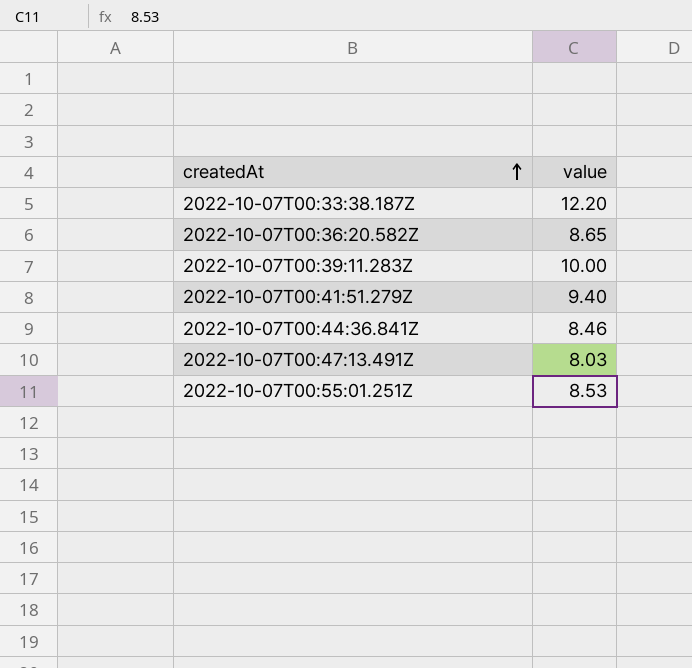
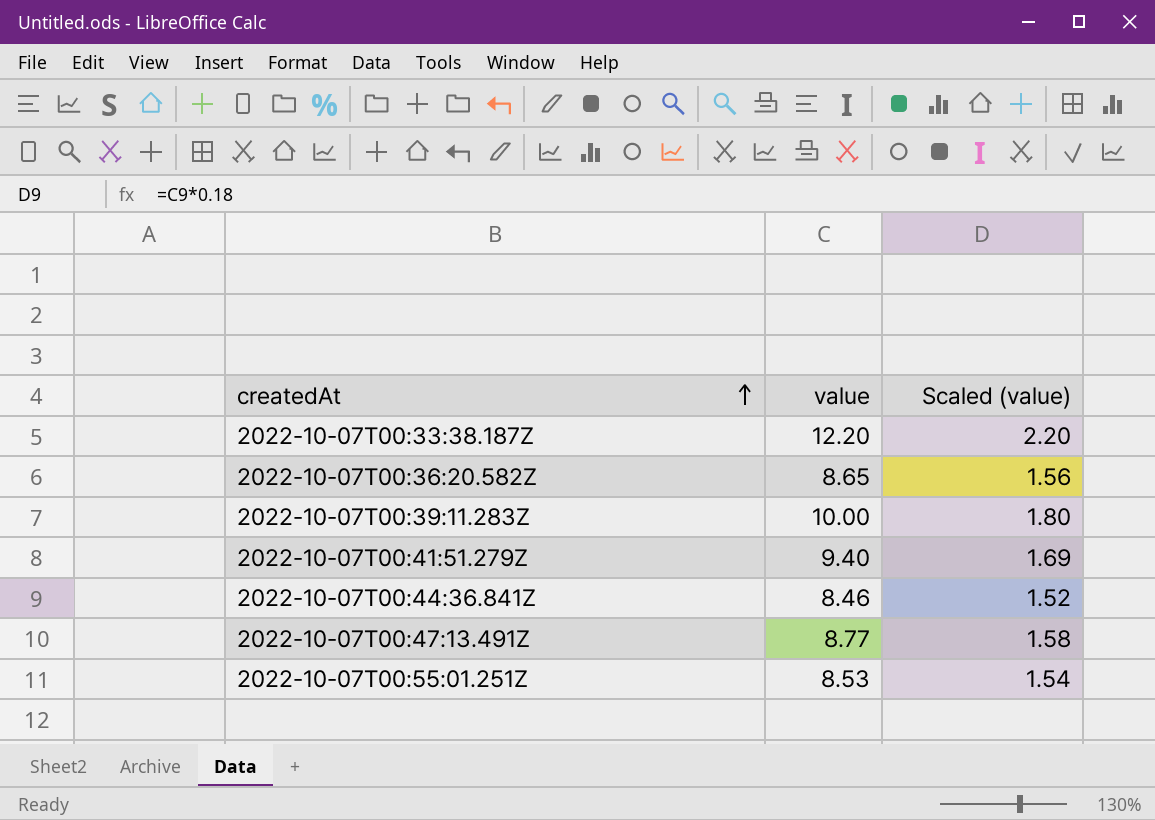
column Scaled (value) | formula: none -> [value] * 0.18
2022-10-07T00:47:13.491Z | value: 8.03 -> 8.77

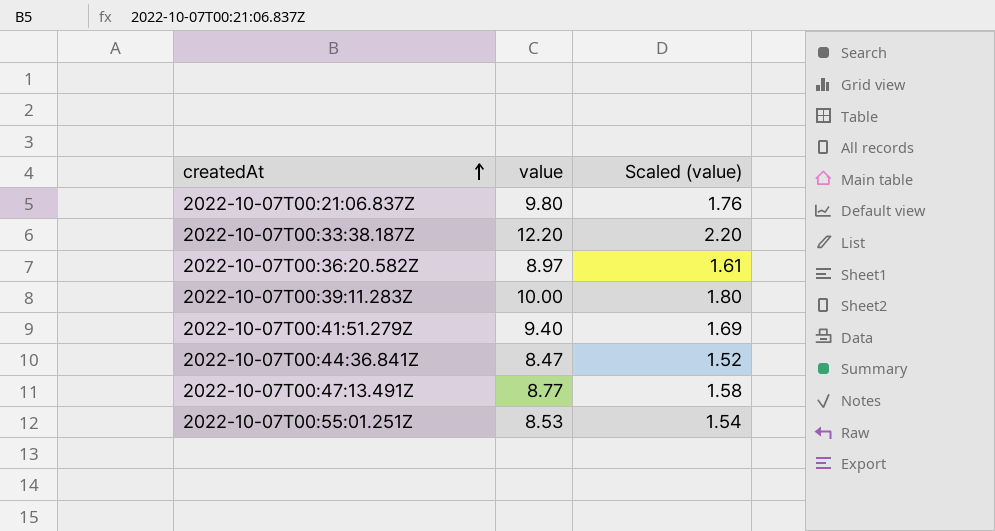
row 2022-10-07T00:21:06.837Z: none -> 9.80 | 1.76
2022-10-07T00:36:20.582Z | value: 8.65 -> 8.97
2022-10-07T00:36:20.582Z | Scaled (value): 1.56 -> 1.61
2022-10-07T00:44:36.841Z | value: 8.46 -> 8.47

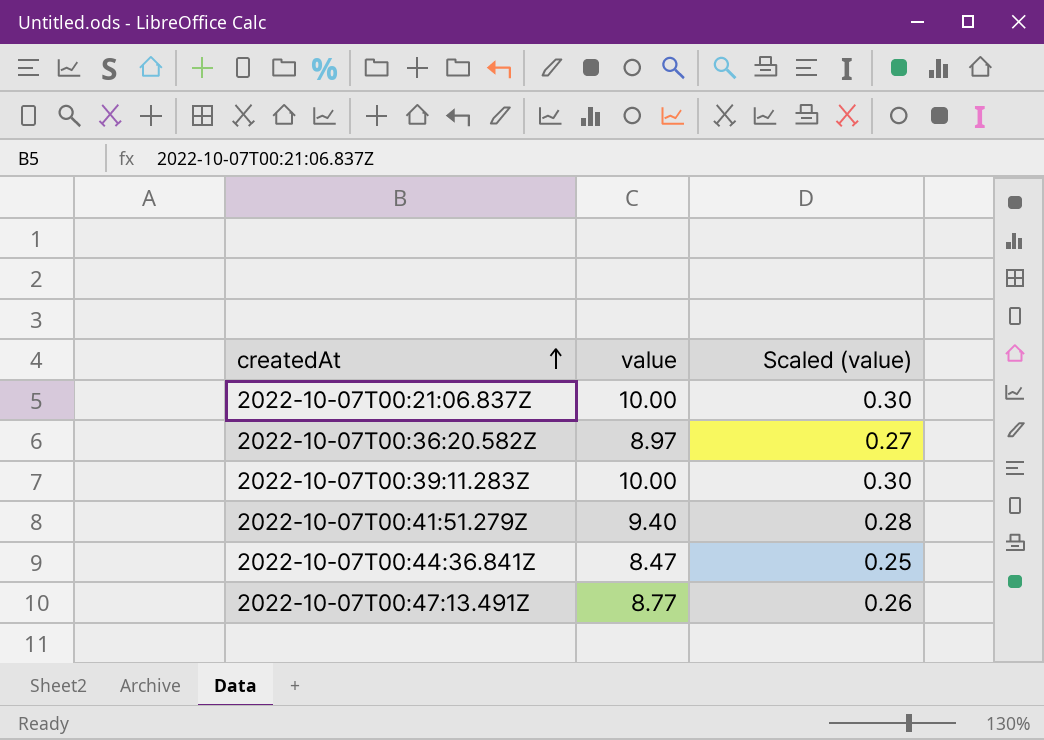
column Scaled (value) | formula: [value] * 0.18 -> [value] * 0.03
row 2022-10-07T00:33:38.187Z: 12.20 | 2.20 -> none
row 2022-10-07T00:55:01.251Z: 8.53 | 1.54 -> none
2022-10-07T00:21:06.837Z | value: 9.80 -> 10.00

